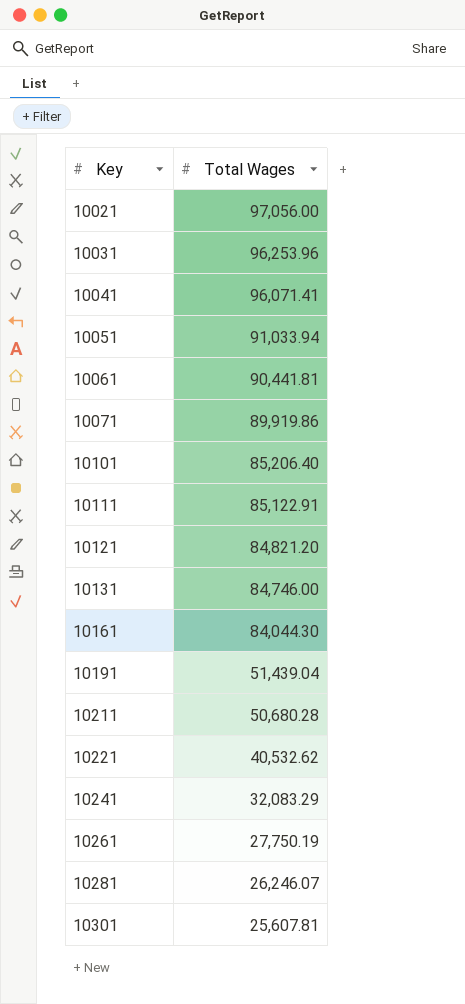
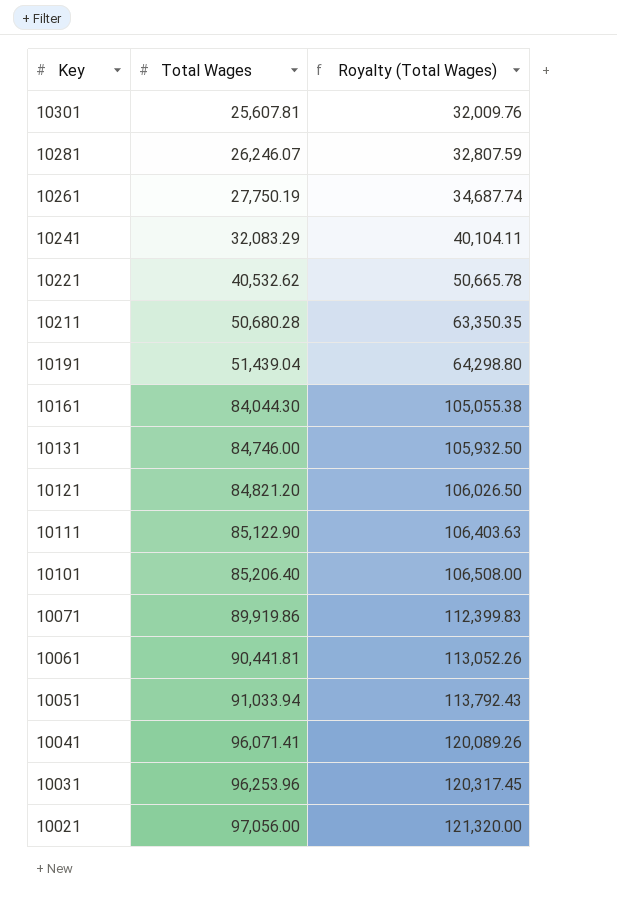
row order: Key ascending -> Key descending
column Royalty (Total Wages) | formula: none -> [Total Wages] * 1.25
10111 | Total Wages: 85,122.91 -> 85,122.90

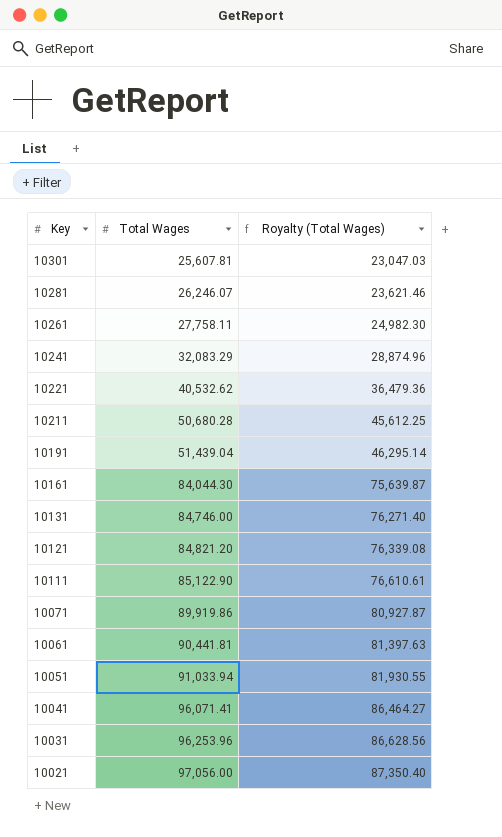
column Royalty (Total Wages) | formula: [Total Wages] * 1.25 -> [Total Wages] * 0.9
row 10101: 85,206.40 | 106,508.00 -> none
10261 | Total Wages: 27,750.19 -> 27,758.11

